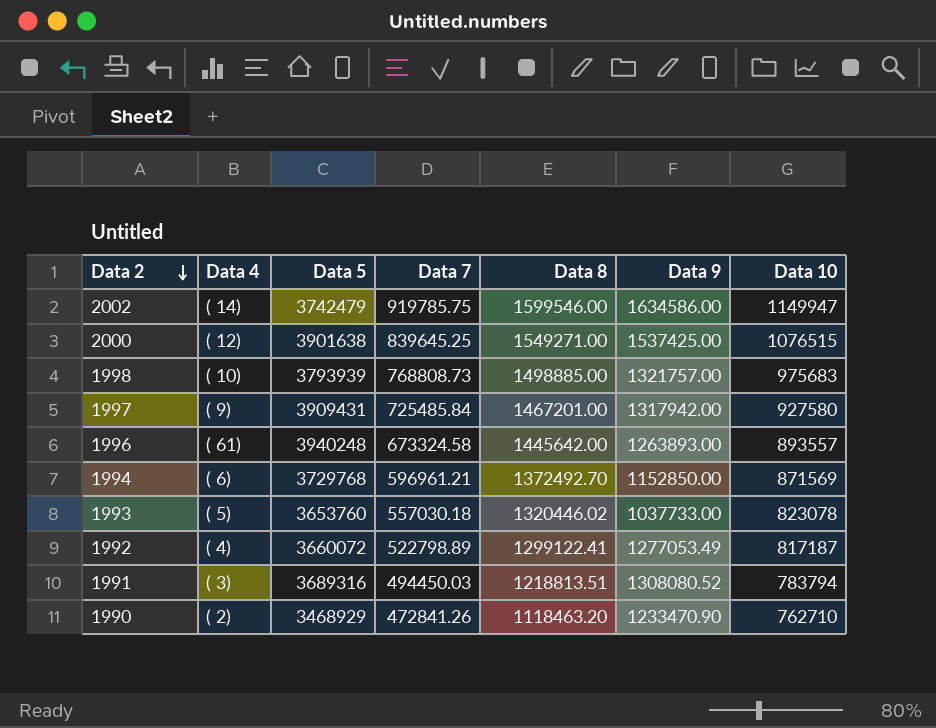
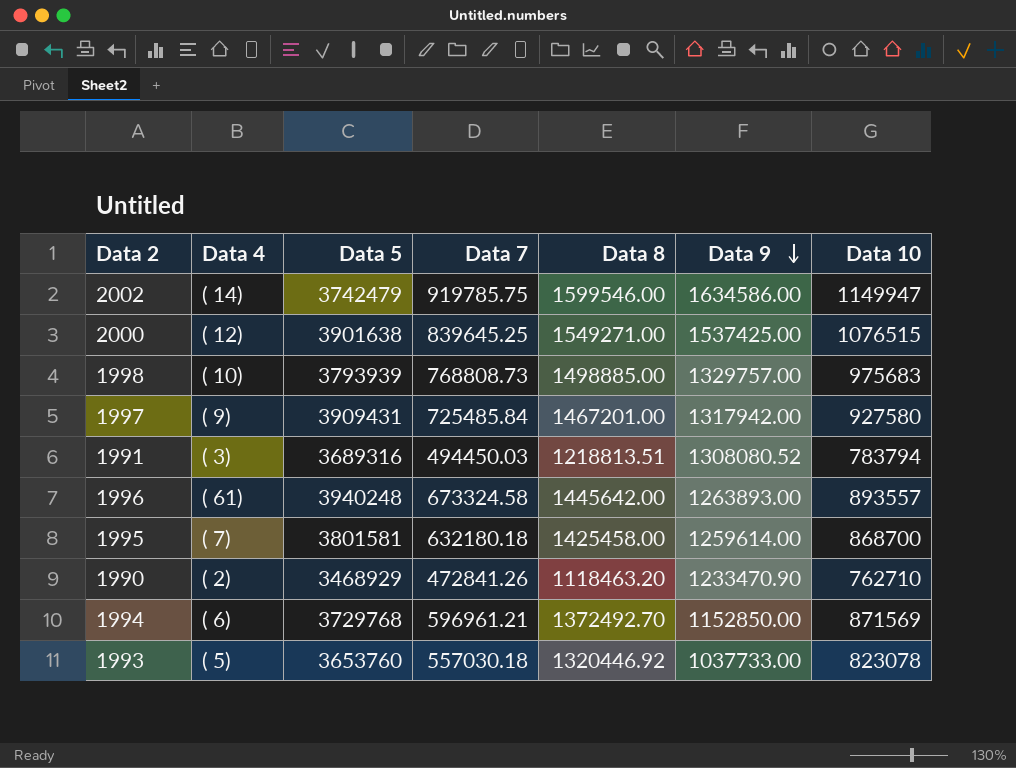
row order: Data 2 descending -> Data 9 descending
row 1992: ( 4) | 3660072 | 522798.89 | 1299122.41 | 1277053.49 | 817187 -> none
1998 | Data 9: 1321757.00 -> 1329757.00
row 1995: none -> ( 7) | 3801581 | 632180.18 | 1425458.00 | 1259614.00 | 868700
1993 | Data 8: 1320446.02 -> 1320446.92

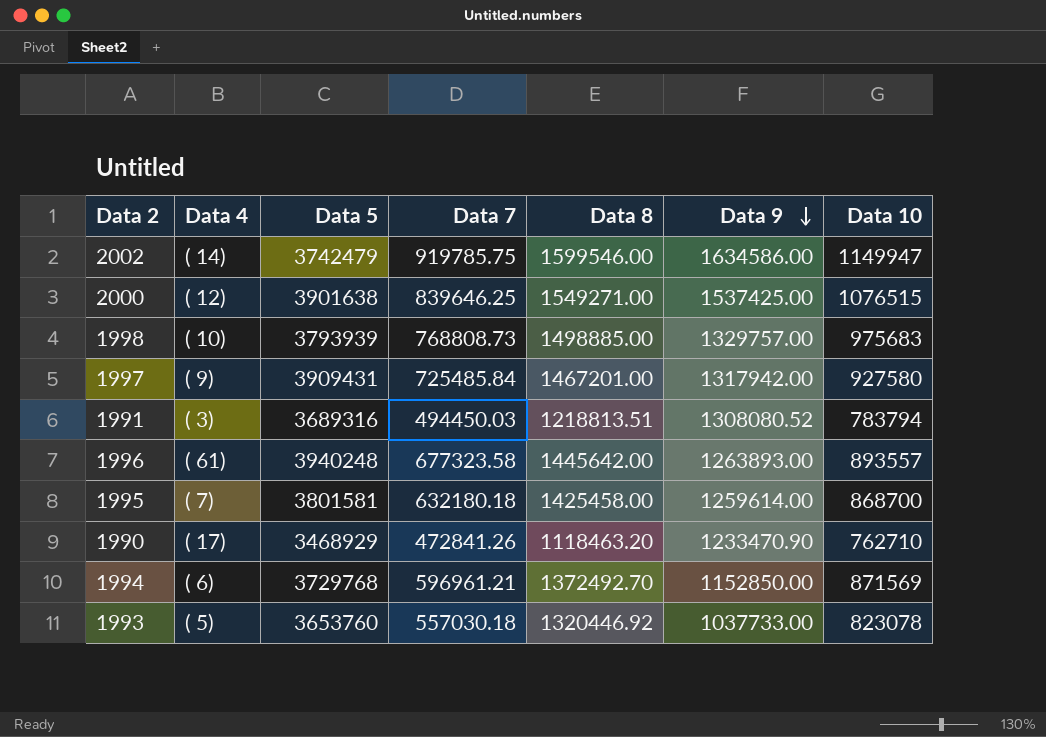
2000 | Data 7: 839645.25 -> 839646.25
1996 | Data 7: 673324.58 -> 677323.58
1990 | Data 4: ( 2) -> ( 17)

